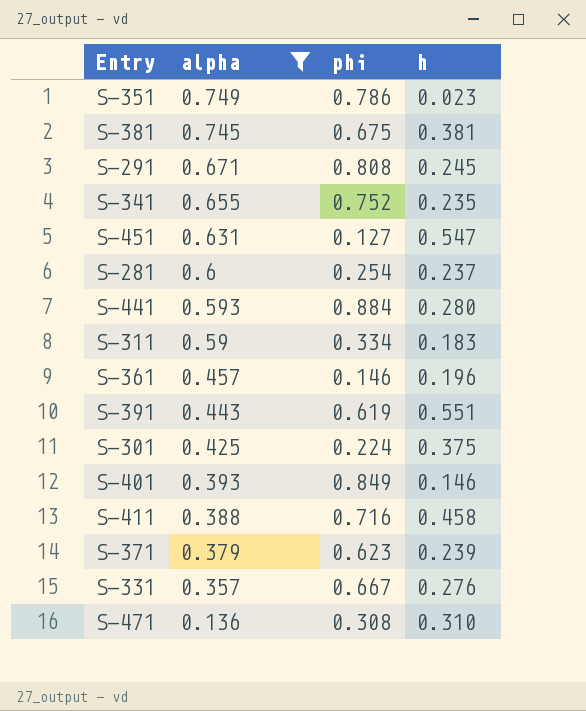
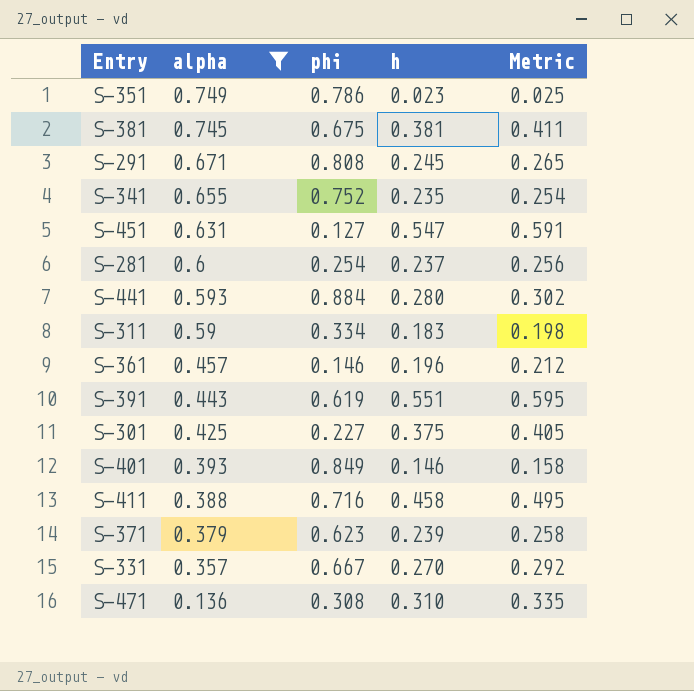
column Metric | formula: none -> [h] * 1.08
S-301 | phi: 0.224 -> 0.227
S-331 | h: 0.276 -> 0.270

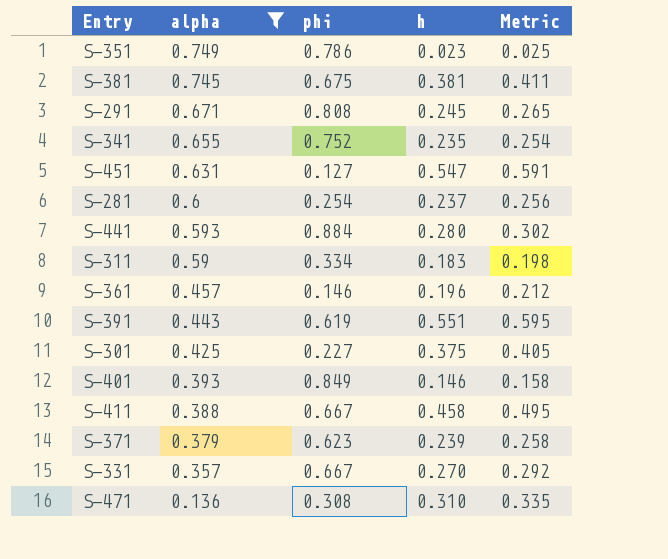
S-411 | phi: 0.716 -> 0.667

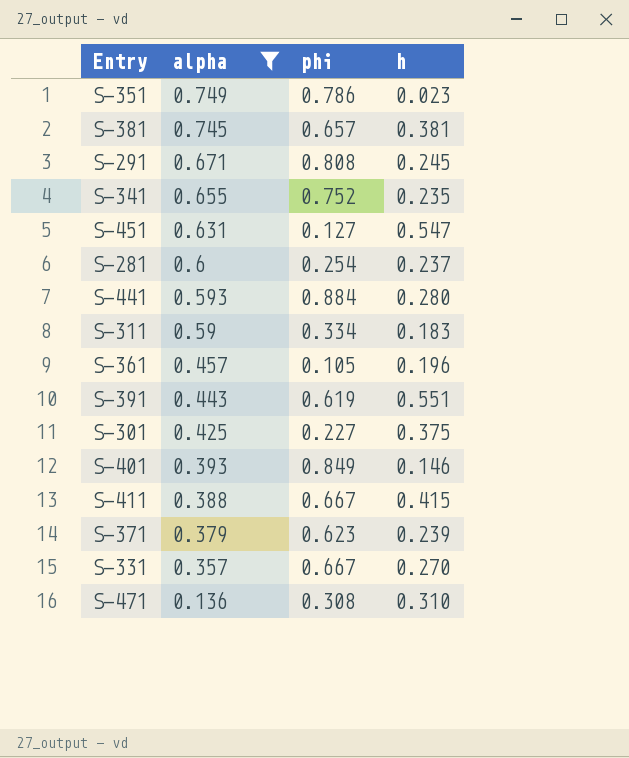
column Metric | formula: [h] * 1.08 -> none
S-381 | phi: 0.675 -> 0.657
S-361 | phi: 0.146 -> 0.105
S-411 | h: 0.458 -> 0.415

